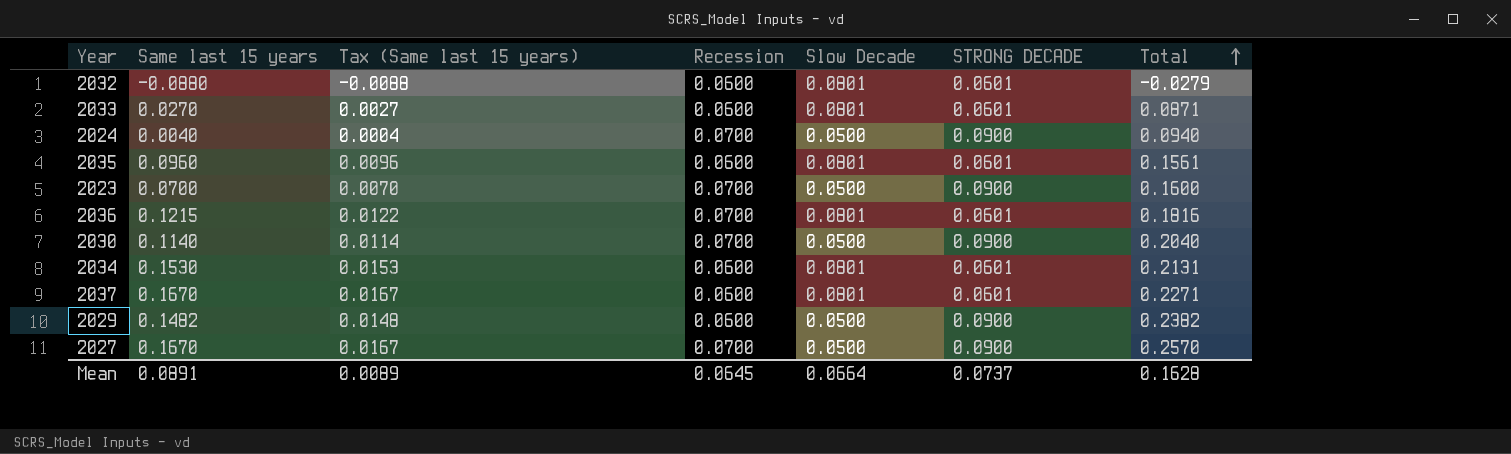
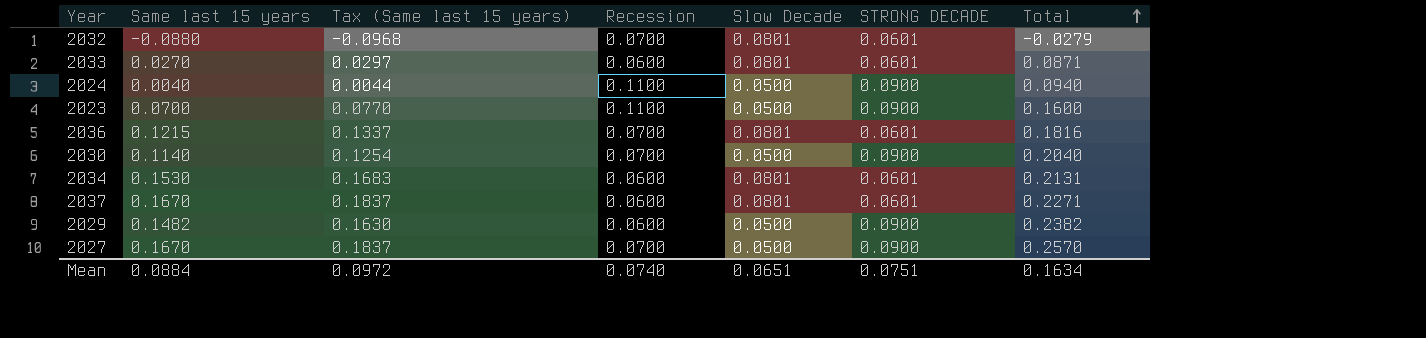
column Tax (Same last 15 years) | formula: [Same last 15 years] * 0.1 -> [Same last 15 years] * 1.1
row 2035: 0.0960 | 0.0096 | 0.0600 | 0.0801 | 0.0601 | 0.1561 -> none
2032 | Recession: 0.0600 -> 0.0700
2024 | Recession: 0.0700 -> 0.1100
2023 | Recession: 0.0700 -> 0.1100
Mean | Same last 15 years: 0.0891 -> 0.0884
Mean | Tax (Same last 15 years): 0.0089 -> 0.0972
Mean | Recession: 0.0645 -> 0.0740
Mean | Slow Decade: 0.0664 -> 0.0651
Mean | STRONG DECADE: 0.0737 -> 0.0751
Mean | Total: 0.1628 -> 0.1634

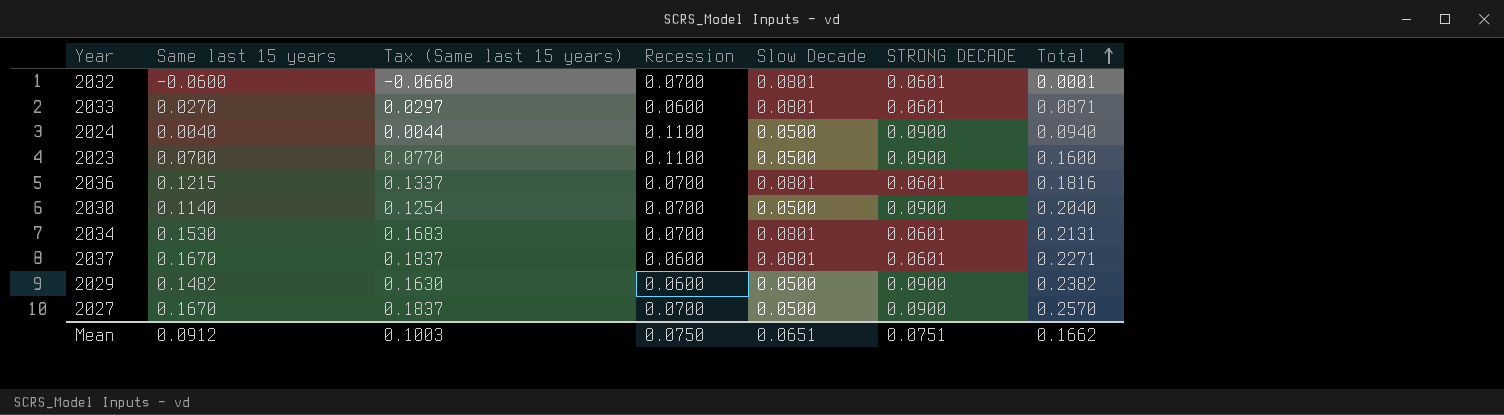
2032 | Same last 15 years: -0.0880 -> -0.0600
2032 | Tax (Same last 15 years): -0.0968 -> -0.0660
2032 | Total: -0.0279 -> 0.0001
2034 | Recession: 0.0600 -> 0.0700
Mean | Same last 15 years: 0.0884 -> 0.0912
Mean | Tax (Same last 15 years): 0.0972 -> 0.1003
Mean | Recession: 0.0740 -> 0.0750
Mean | Total: 0.1634 -> 0.1662

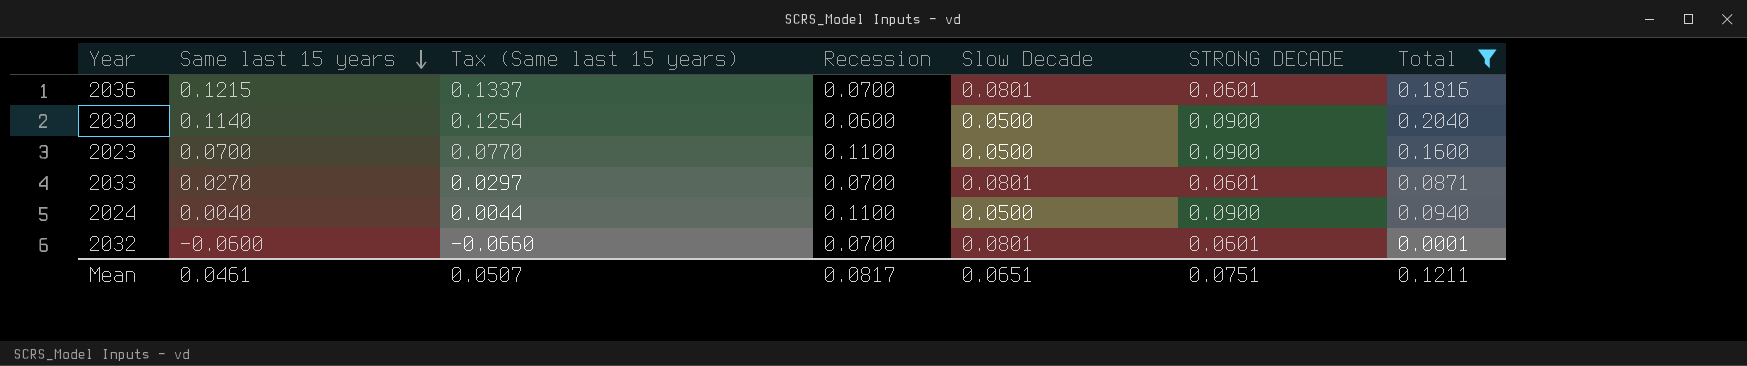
filter: none -> Total <= 0.2040
row order: Total ascending -> Same last 15 years descending
2030 | Recession: 0.0700 -> 0.0600
2033 | Recession: 0.0600 -> 0.0700
Mean | Same last 15 years: 0.0912 -> 0.0461
Mean | Tax (Same last 15 years): 0.1003 -> 0.0507
Mean | Recession: 0.0750 -> 0.0817
Mean | Total: 0.1662 -> 0.1211

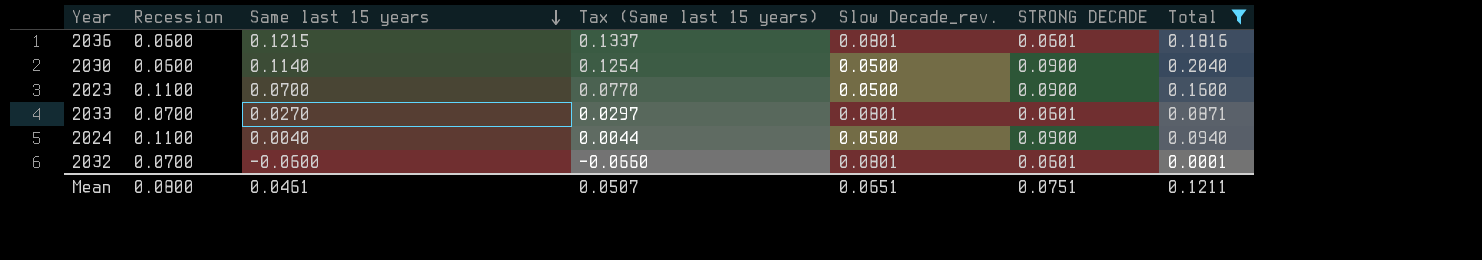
column Recession | position: 4 -> 2
column name: Slow Decade -> Slow Decade_rev.
2036 | Recession: 0.0700 -> 0.0600
Mean | Recession: 0.0817 -> 0.0800

